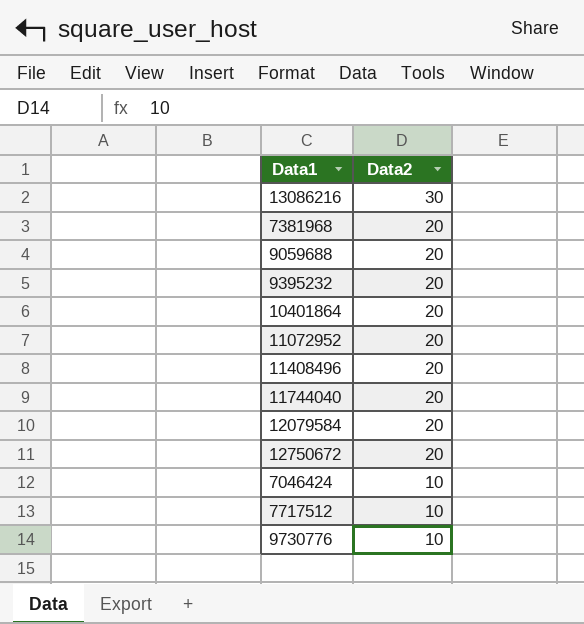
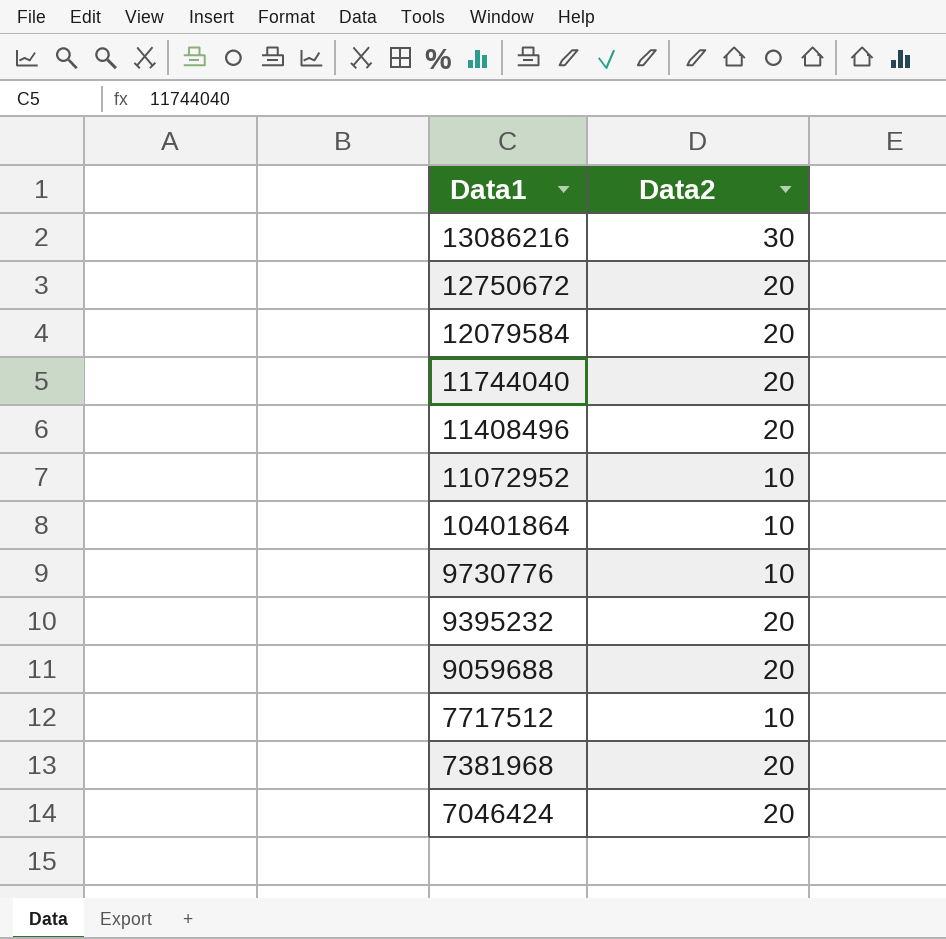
row order: Data2 descending -> Data1 descending
11072952 | Data2: 20 -> 10
10401864 | Data2: 20 -> 10
7046424 | Data2: 10 -> 20

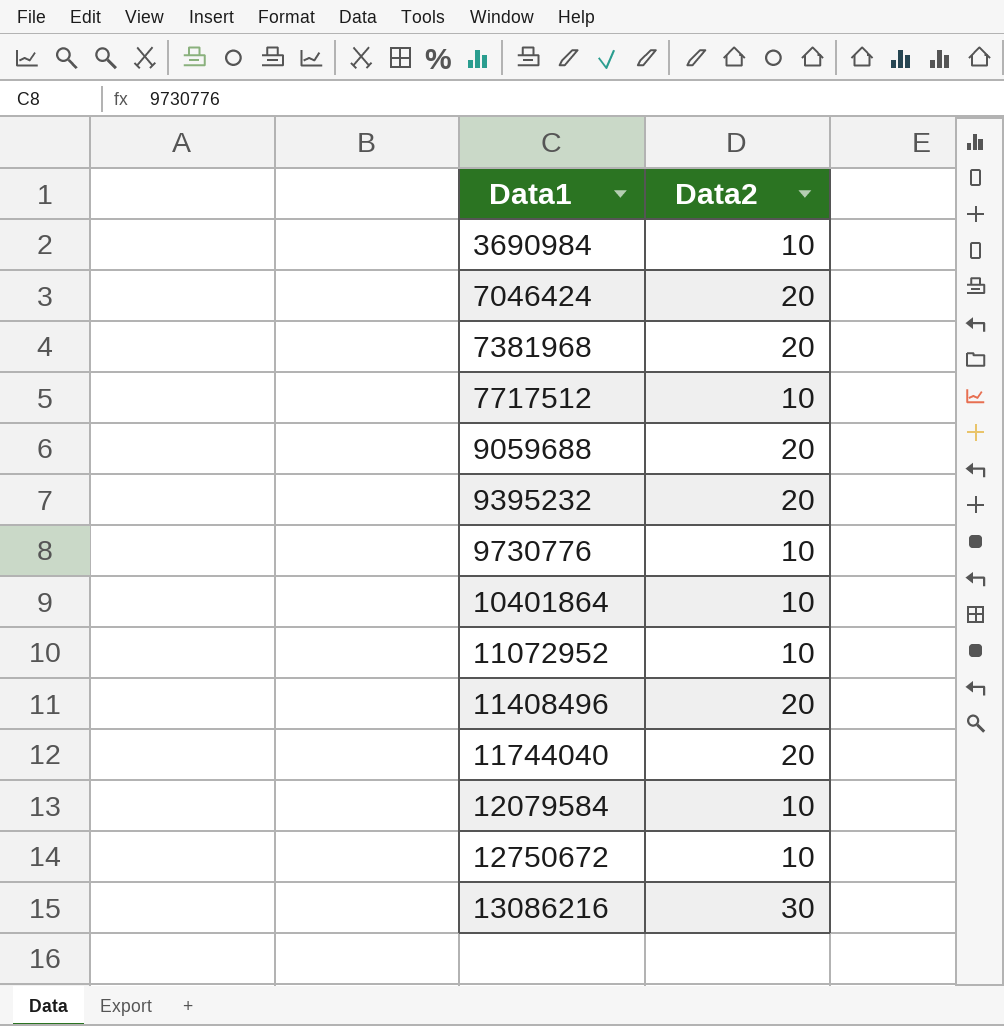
row order: Data1 descending -> Data1 ascending
row 3690984: none -> 10
12079584 | Data2: 20 -> 10
12750672 | Data2: 20 -> 10

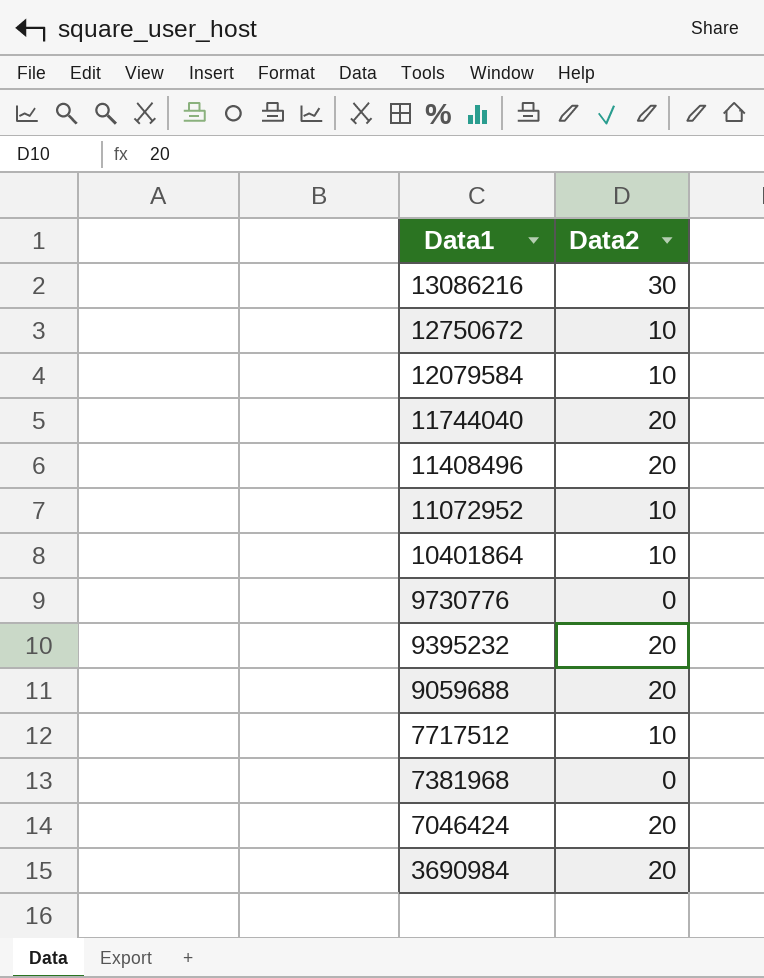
row order: Data1 ascending -> Data1 descending
9730776 | Data2: 10 -> 0
7381968 | Data2: 20 -> 0
3690984 | Data2: 10 -> 20

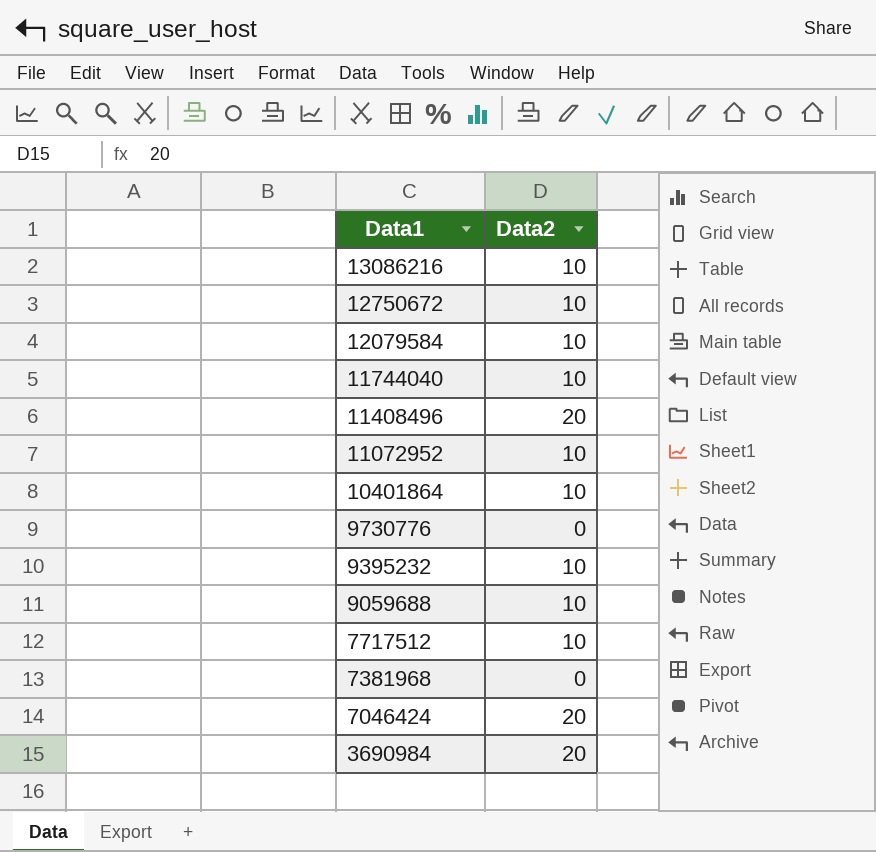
13086216 | Data2: 30 -> 10
11744040 | Data2: 20 -> 10
9395232 | Data2: 20 -> 10
9059688 | Data2: 20 -> 10

